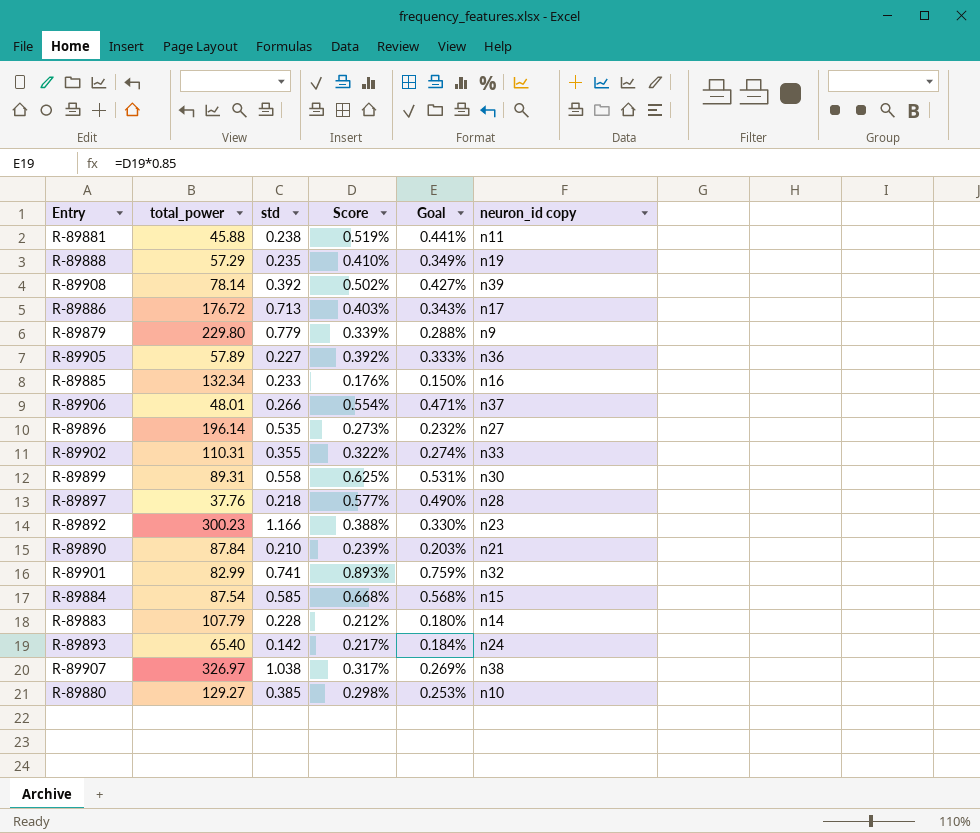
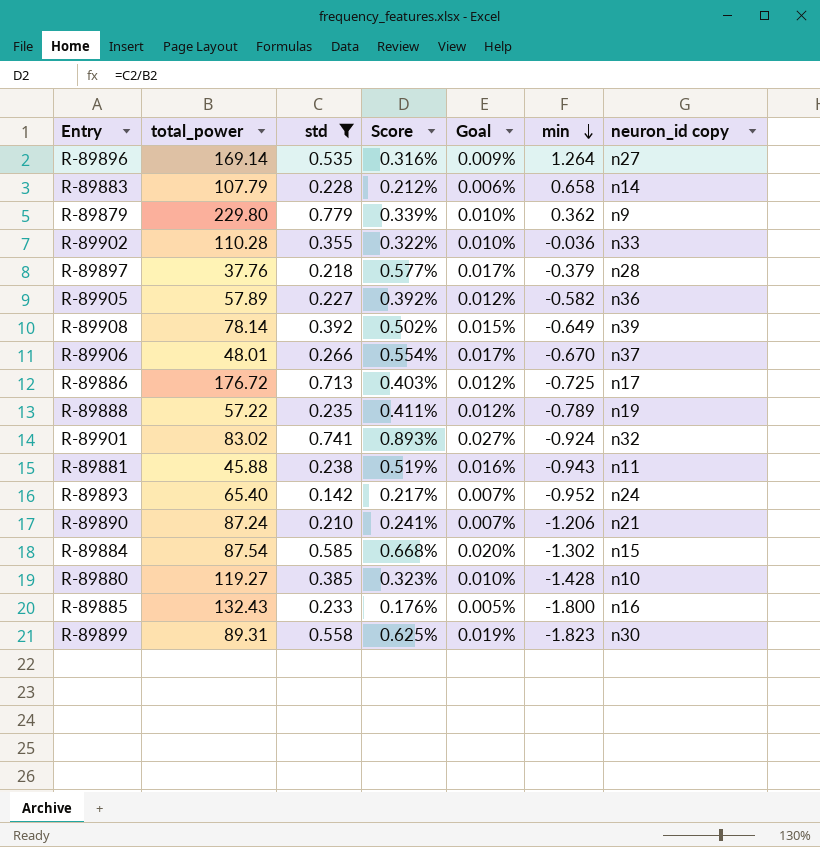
filter: none -> std <= 0.779
row order: none -> min descending
column Goal | formula: [Score] * 0.85 -> [Score] * 0.03
column min | position: none -> 6
R-89896 | total_power: 196.14 -> 169.14
R-89896 | Score: 0.273% -> 0.316%
R-89902 | total_power: 110.31 -> 110.28
R-89888 | total_power: 57.29 -> 57.22
R-89888 | Score: 0.410% -> 0.411%
R-89901 | total_power: 82.99 -> 83.02
R-89890 | total_power: 87.84 -> 87.24
R-89890 | Score: 0.239% -> 0.241%
R-89880 | total_power: 129.27 -> 119.27
R-89880 | Score: 0.298% -> 0.323%
R-89885 | total_power: 132.34 -> 132.43

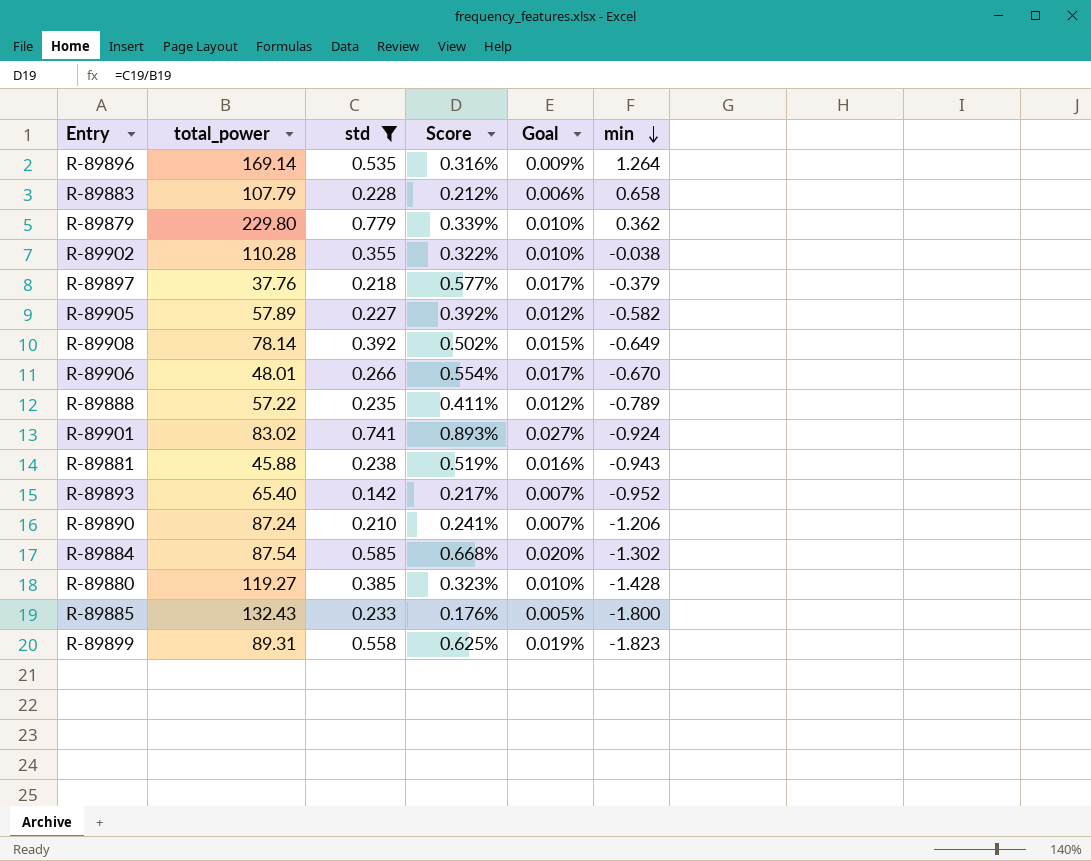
column neuron_id copy | position: 7 -> none
row R-89886: 176.72 | 0.713 | 0.403% | 0.012% | -0.725 | n17 -> none
R-89902 | min: -0.036 -> -0.038

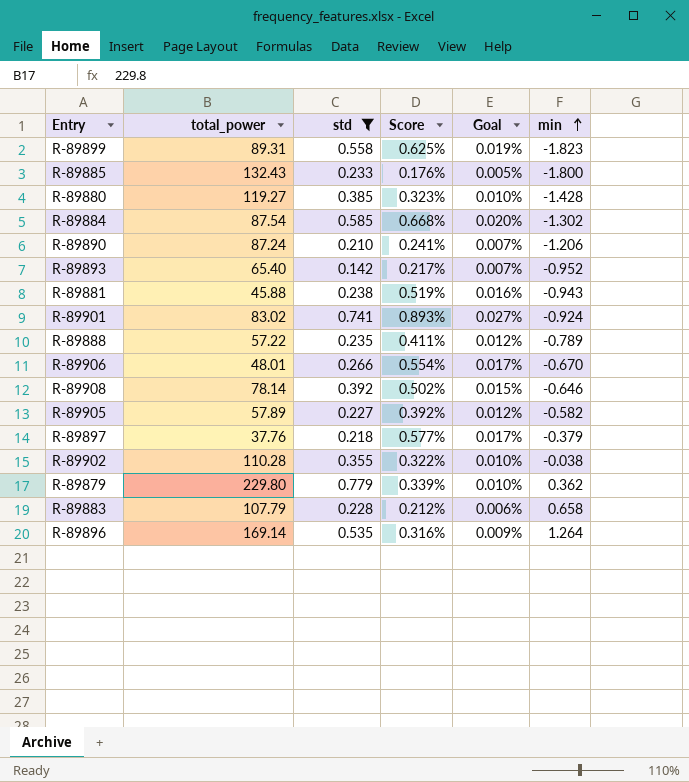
row order: min descending -> min ascending
R-89908 | min: -0.649 -> -0.646

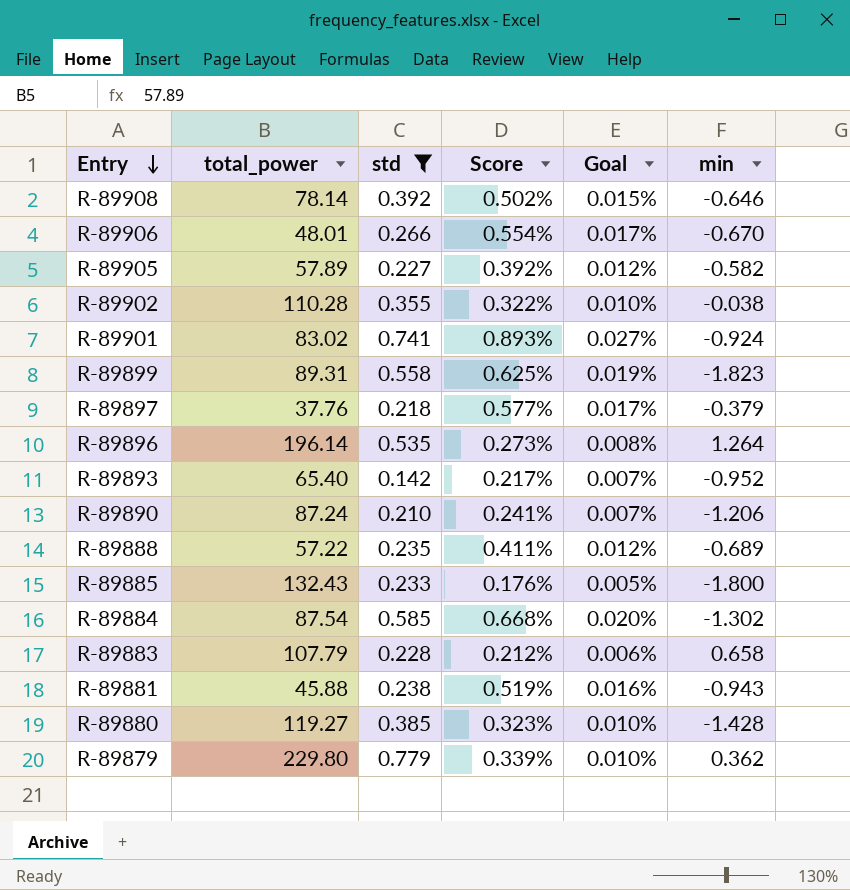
row order: min ascending -> Entry descending
R-89896 | total_power: 169.14 -> 196.14
R-89896 | Score: 0.316% -> 0.273%
R-89896 | Goal: 0.009% -> 0.008%
R-89888 | min: -0.789 -> -0.689

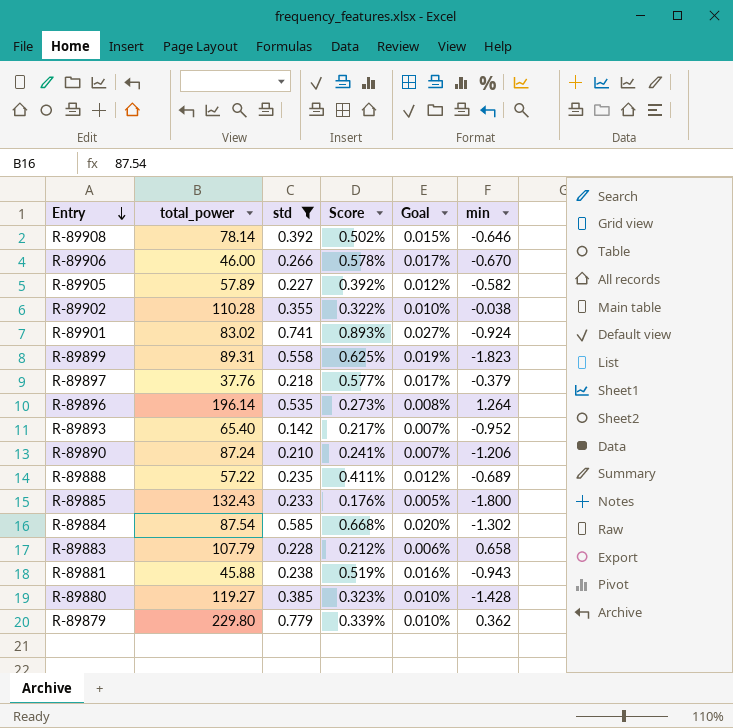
R-89906 | total_power: 48.01 -> 46.00
R-89906 | Score: 0.554% -> 0.578%

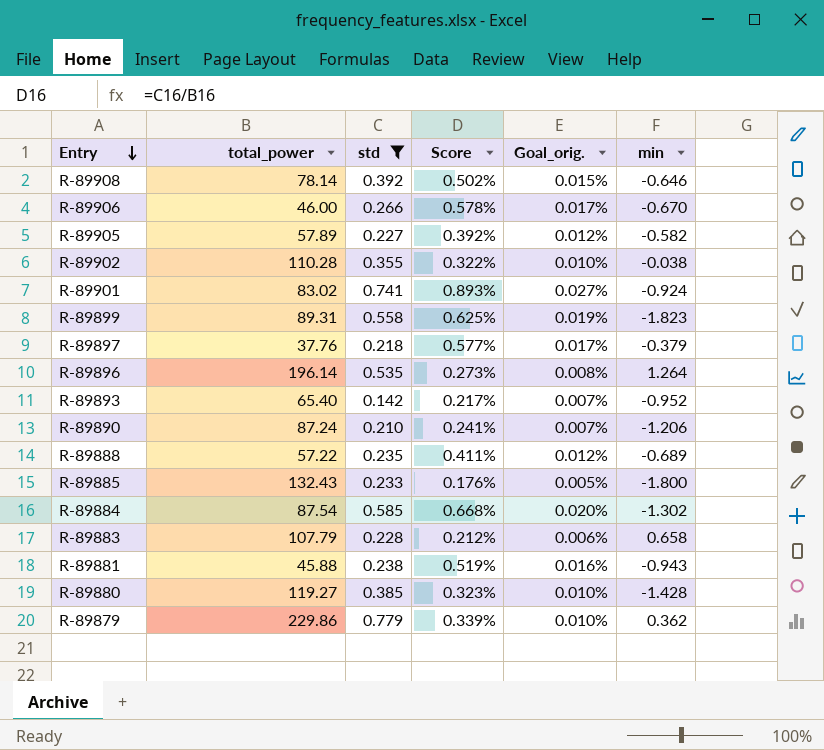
column name: Goal -> Goal_orig.
R-89879 | total_power: 229.80 -> 229.86

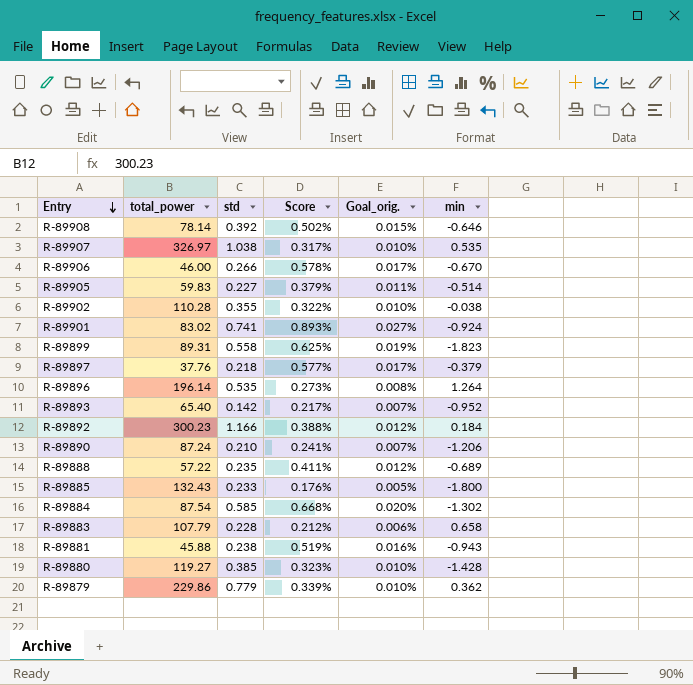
filter: std <= 0.779 -> none
R-89905 | total_power: 57.89 -> 59.83
R-89905 | Score: 0.392% -> 0.379%
R-89905 | Goal_orig.: 0.012% -> 0.011%
R-89905 | min: -0.582 -> -0.514

